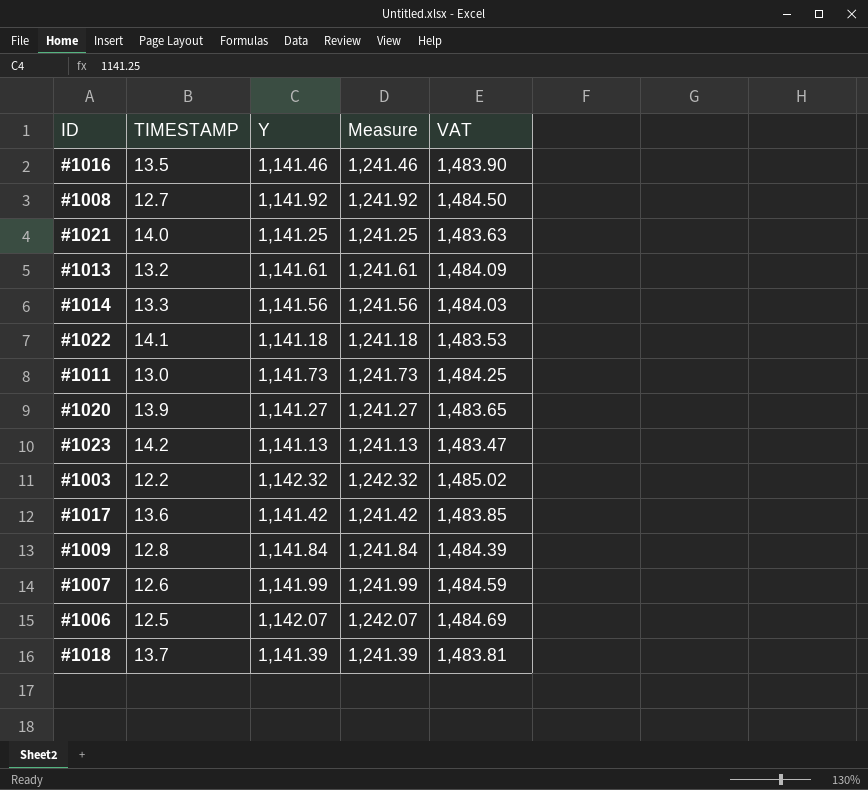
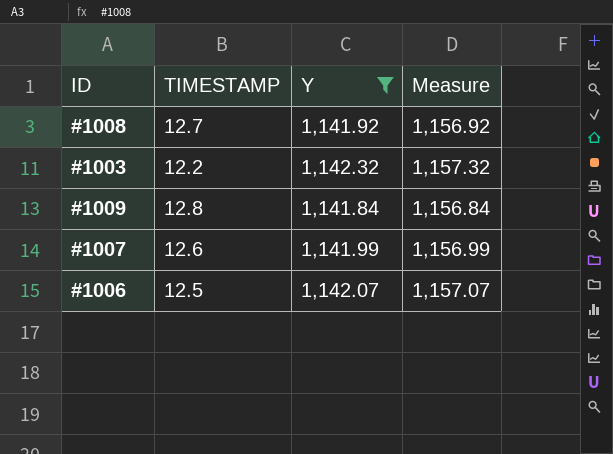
filter: none -> Y >= 1,141.84
column VAT | formula: [Y] * 1.3 -> none
column Measure | formula: [Y] + 100 -> [Y] + 15

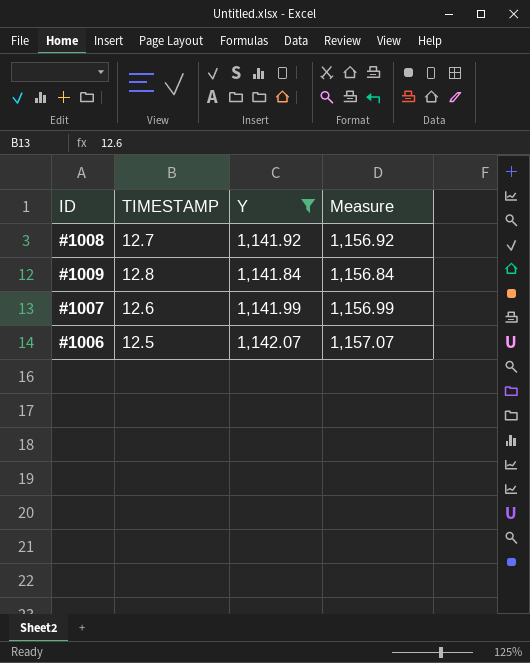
row #1003: 12.2 | 1,142.32 | 1,157.32 -> none

